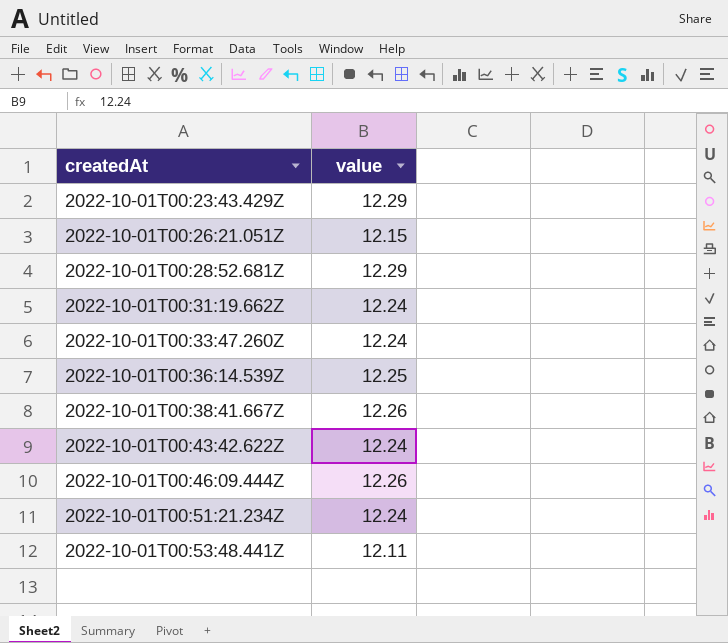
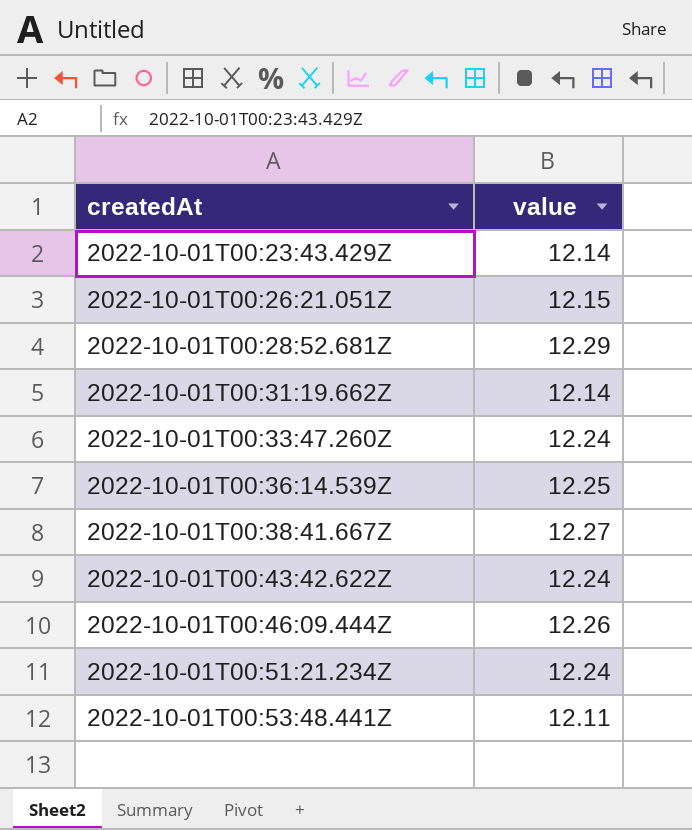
2022-10-01T00:23:43.429Z | value: 12.29 -> 12.14
2022-10-01T00:31:19.662Z | value: 12.24 -> 12.14
2022-10-01T00:38:41.667Z | value: 12.26 -> 12.27

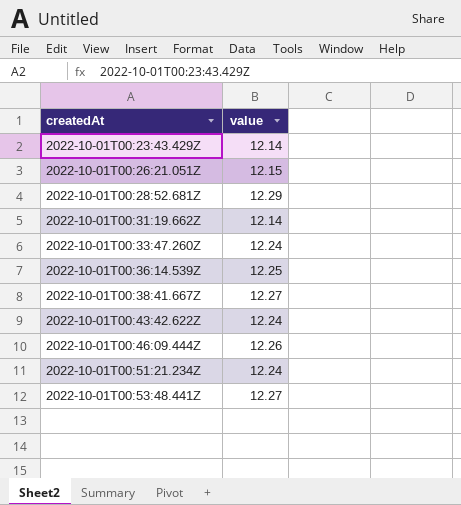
2022-10-01T00:53:48.441Z | value: 12.11 -> 12.27

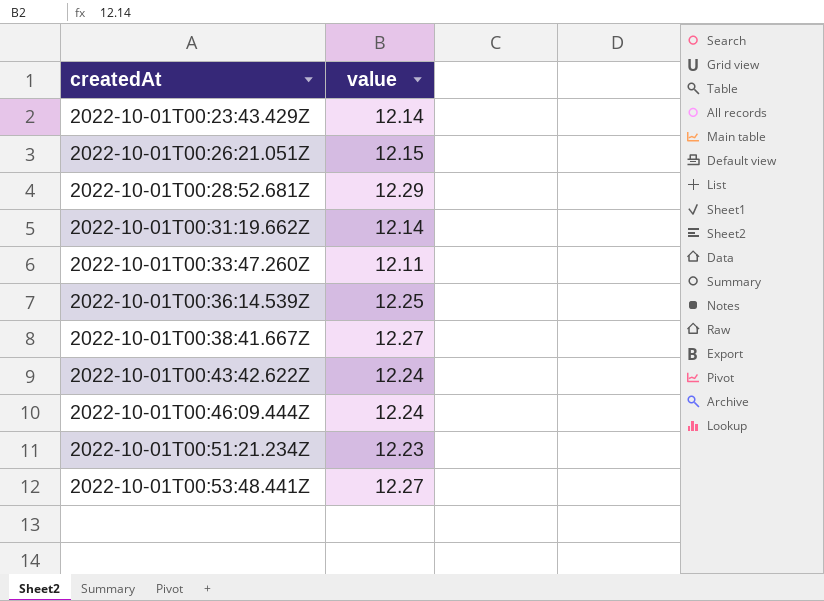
2022-10-01T00:33:47.260Z | value: 12.24 -> 12.11
2022-10-01T00:46:09.444Z | value: 12.26 -> 12.24
2022-10-01T00:51:21.234Z | value: 12.24 -> 12.23

